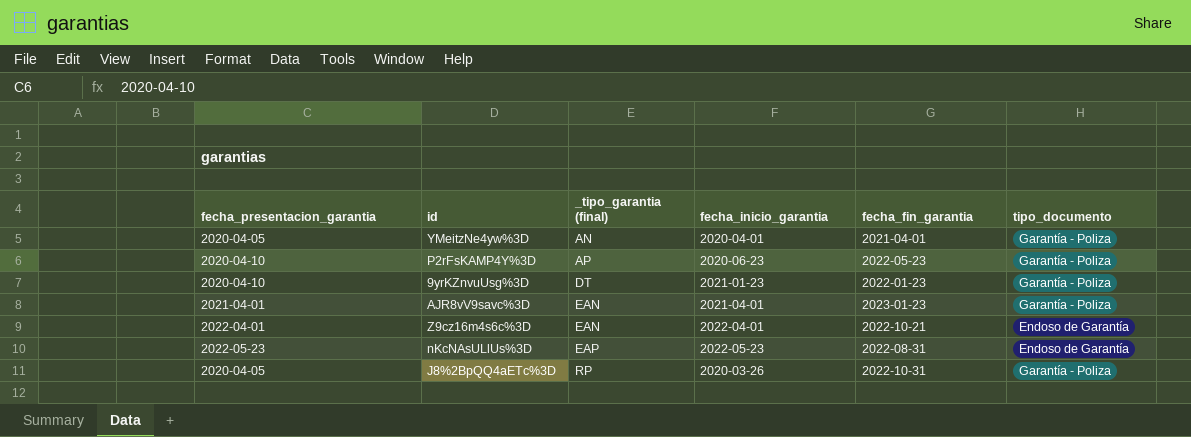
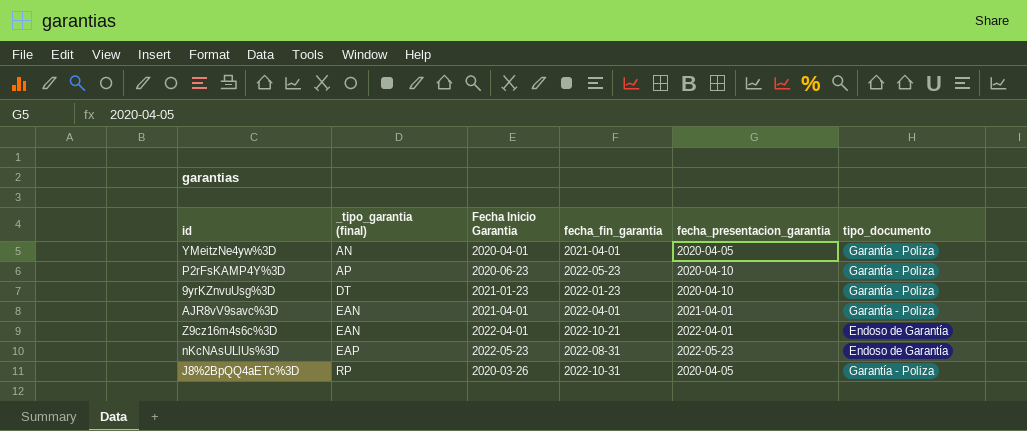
column name: fecha_inicio_garantia -> Fecha Inicio Garantia
column fecha_presentacion_garantia | position: 1 -> 5
AJR8vV9savc%3D | fecha_fin_garantia: 2023-01-23 -> 2022-04-01

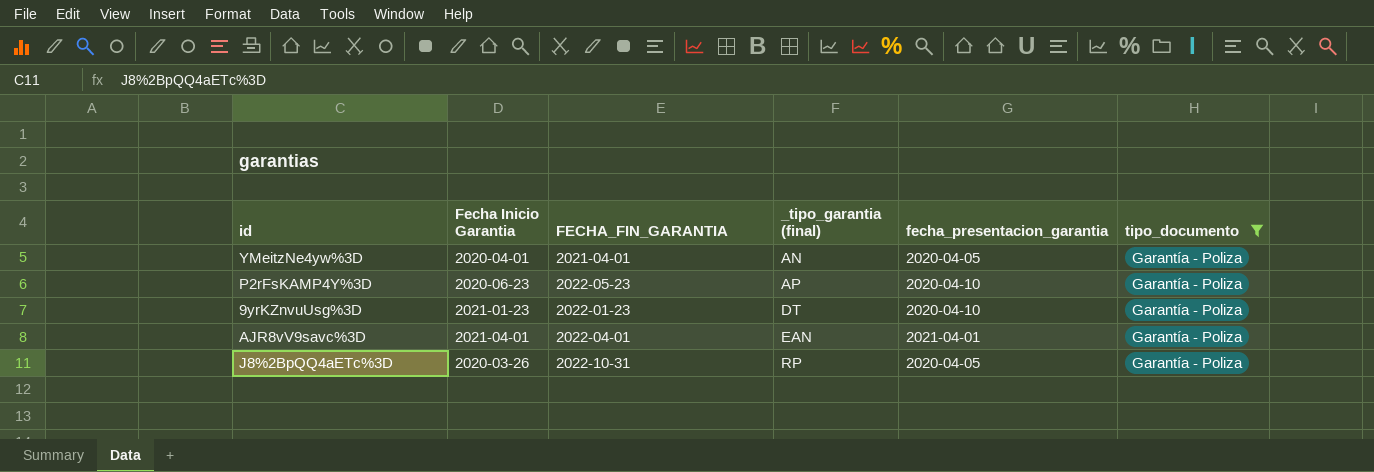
filter: none -> tipo_documento = Garantía - Poliza
column name: fecha_fin_garantia -> FECHA_FIN_GARANTIA
column _tipo_garantia (final) | position: 2 -> 4

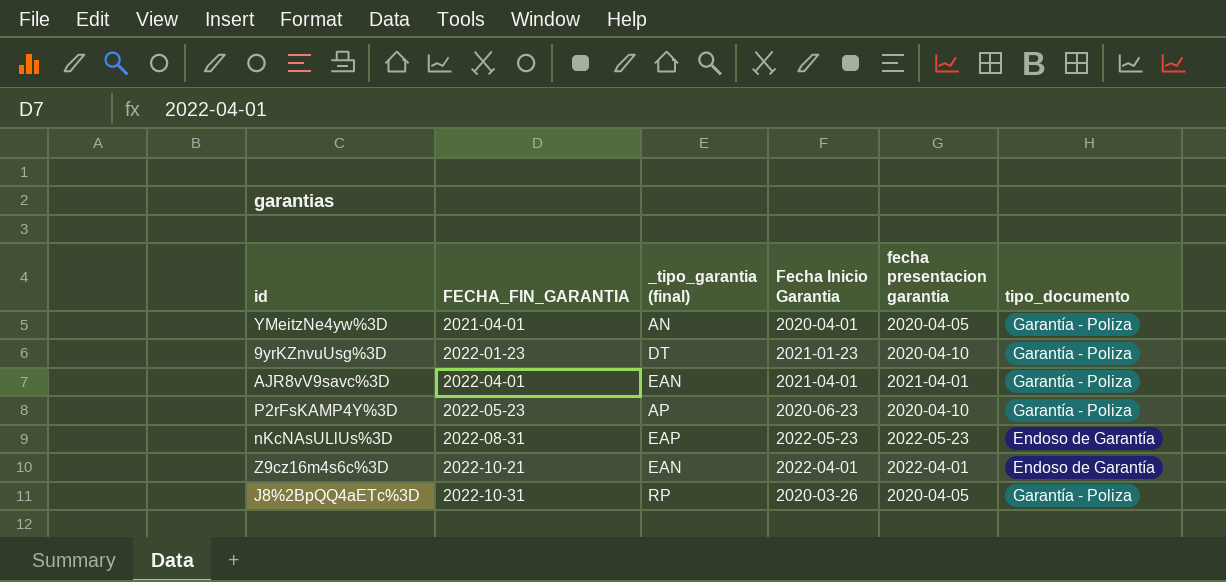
filter: tipo_documento = Garantía - Poliza -> none
row order: _tipo_garantia (final) ascending -> FECHA_FIN_GARANTIA ascending
column Fecha Inicio Garantia | position: 2 -> 4
column name: fecha_presentacion_garantia -> fecha presentacion garantia

